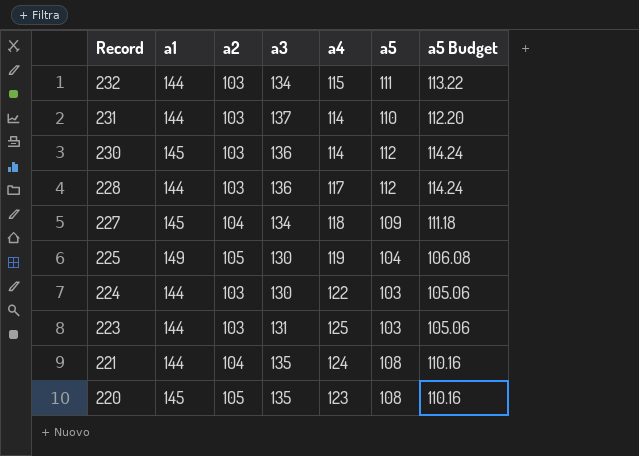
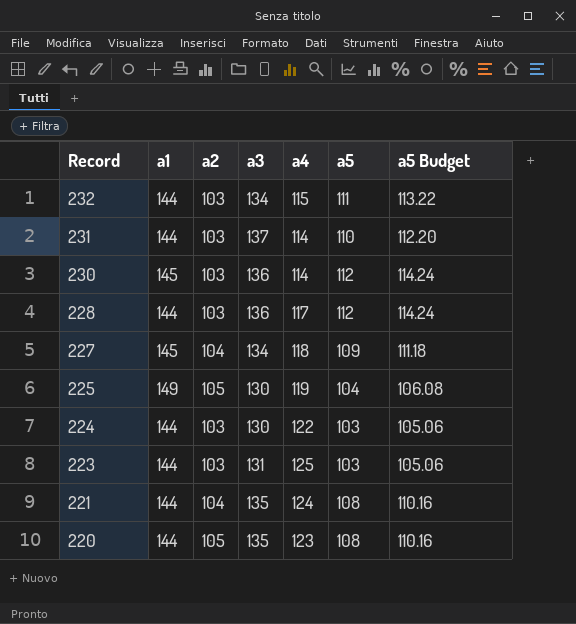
220 | a1: 145 -> 144

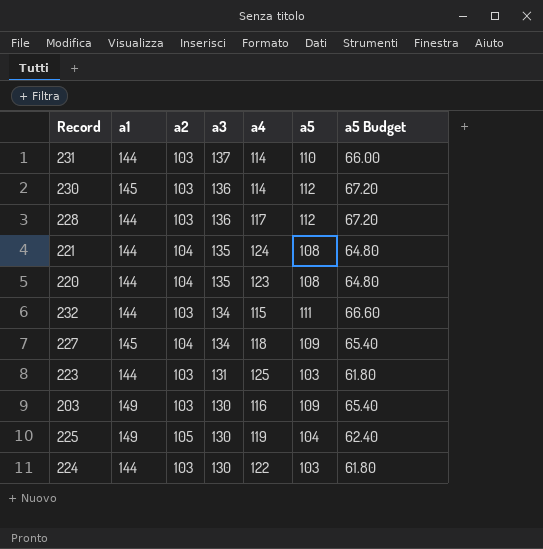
row order: Record descending -> a3 descending
column a5 Budget | formula: [a5] * 1.02 -> [a5] * 0.6
220 | a2: 105 -> 104
row 203: none -> 149 | 103 | 130 | 116 | 109 | 65.40

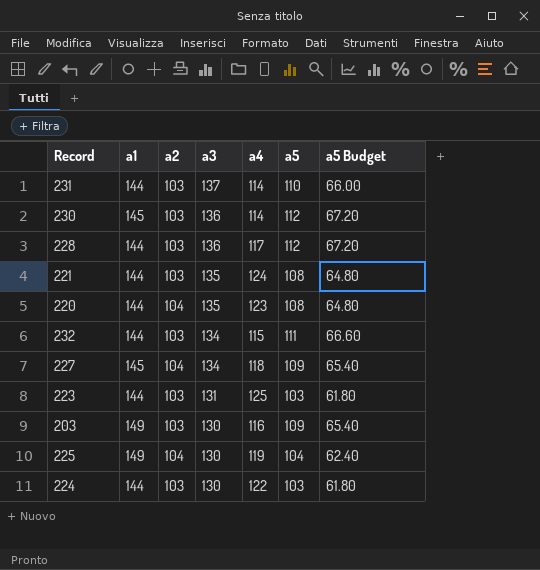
221 | a2: 104 -> 103
225 | a2: 105 -> 104

